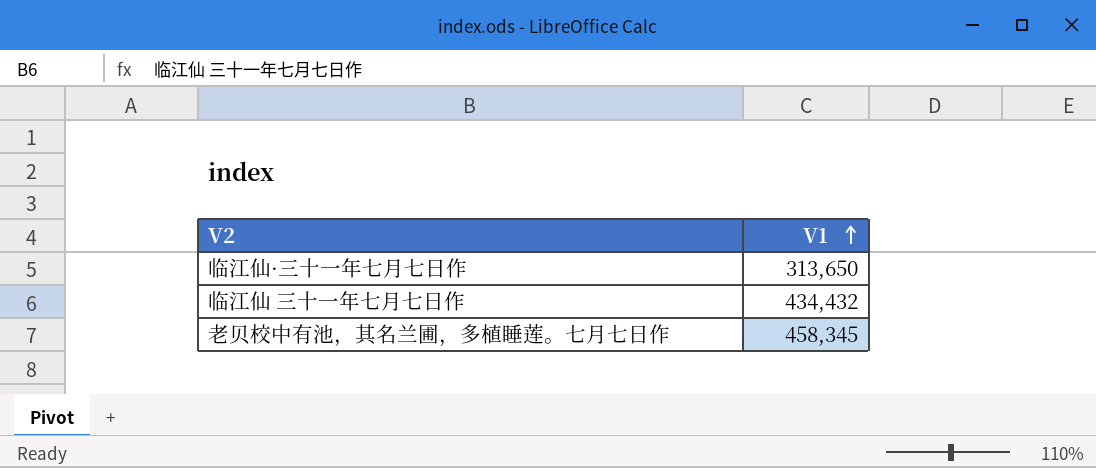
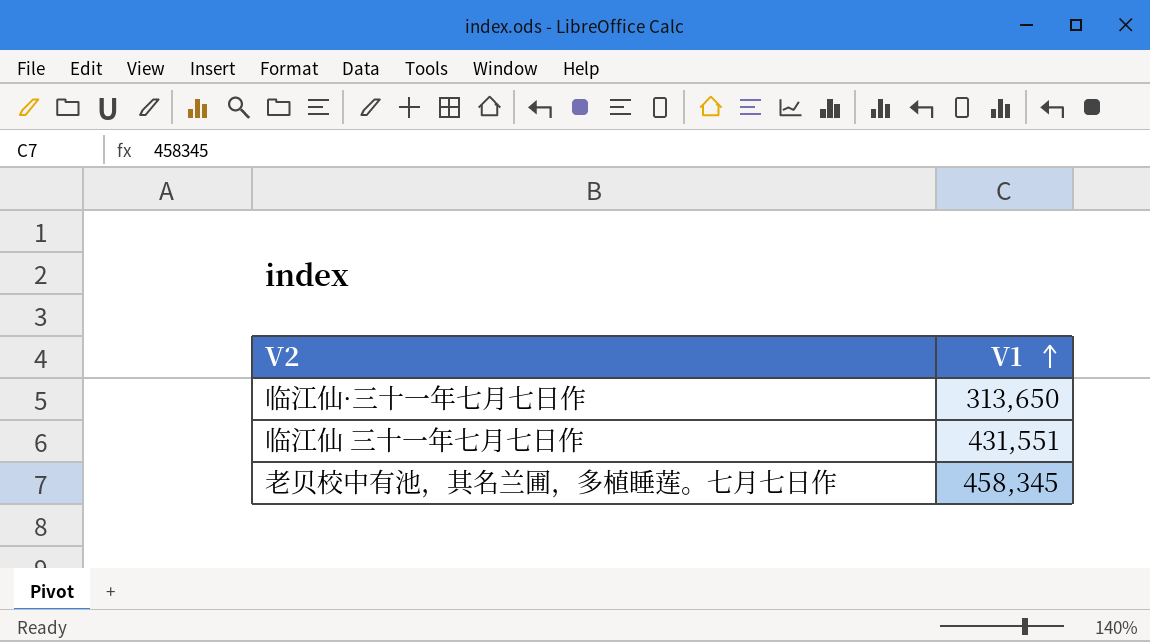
临江仙 三十一年七月七日作 | V1: 434,432 -> 431,551

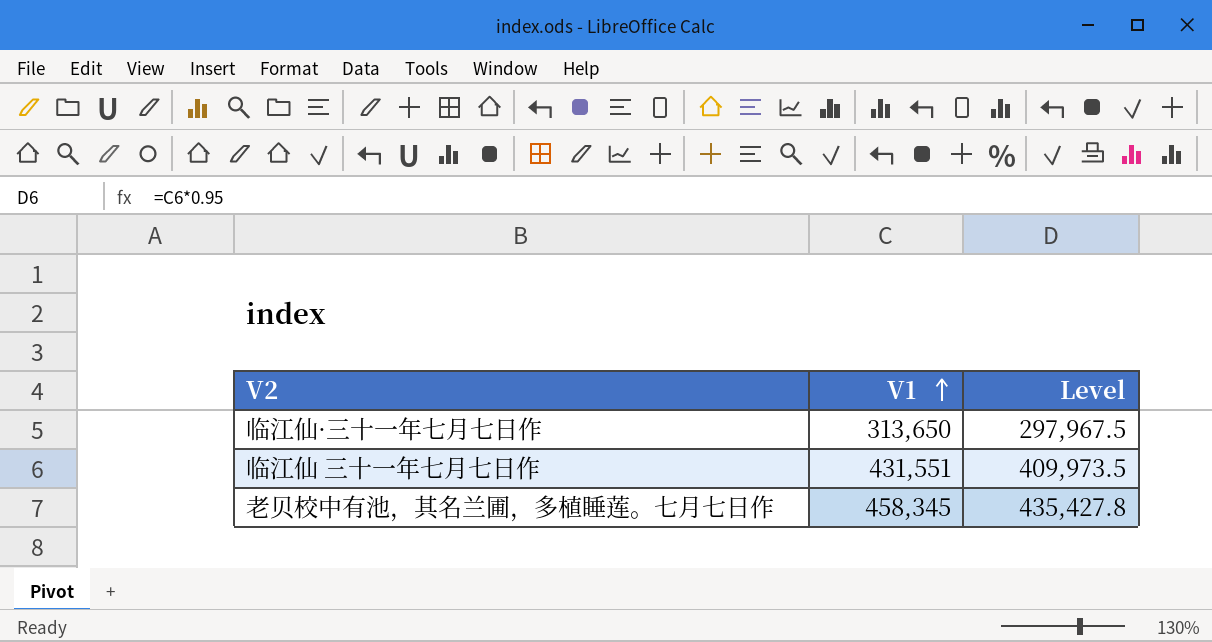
column Level | formula: none -> [V1] * 0.95

